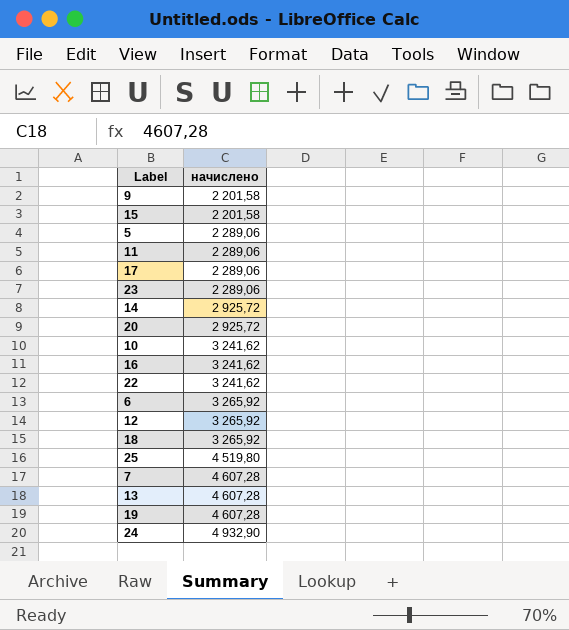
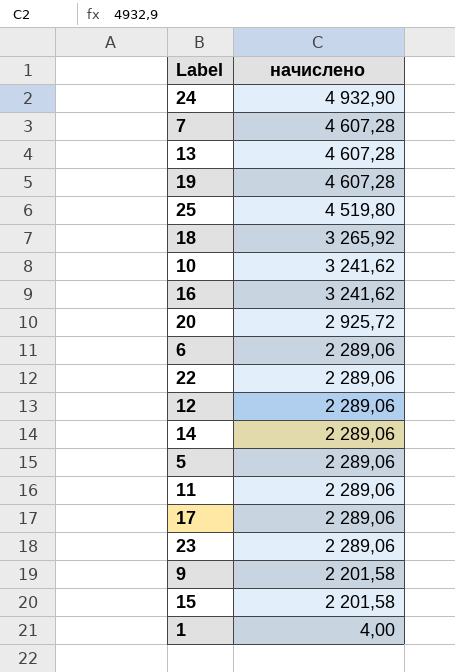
row order: начислено ascending -> начислено descending
6 | начислено: 3 265,92 -> 2 289,06
22 | начислено: 3 241,62 -> 2 289,06
12 | начислено: 3 265,92 -> 2 289,06
14 | начислено: 2 925,72 -> 2 289,06
row 1: none -> 4,00

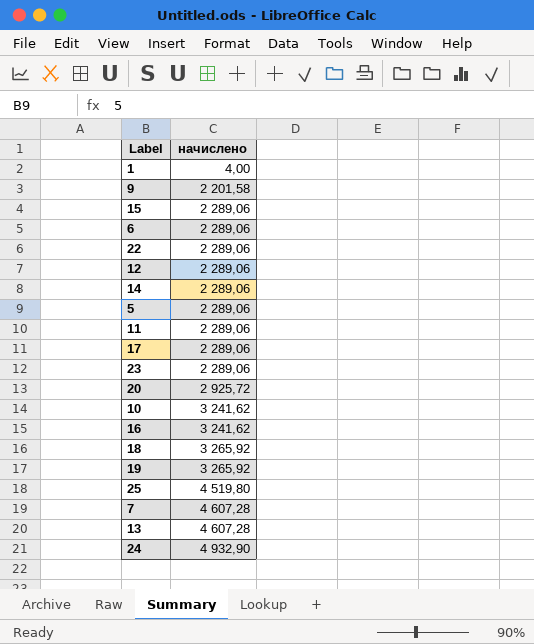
row order: начислено descending -> начислено ascending
15 | начислено: 2 201,58 -> 2 289,06
19 | начислено: 4 607,28 -> 3 265,92

